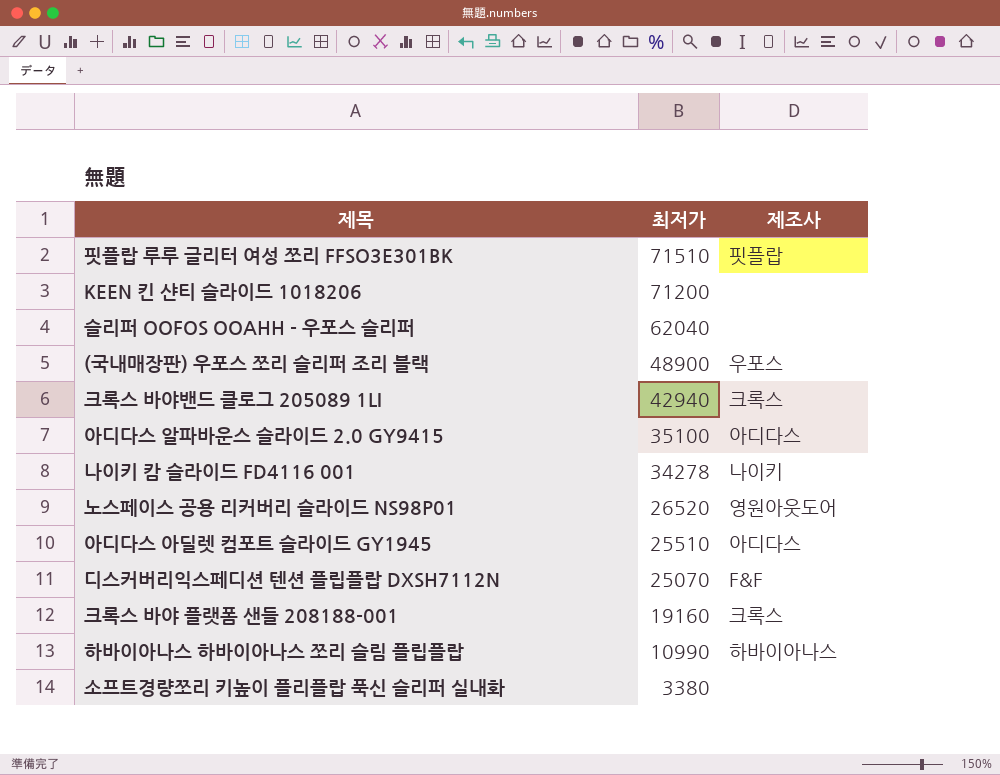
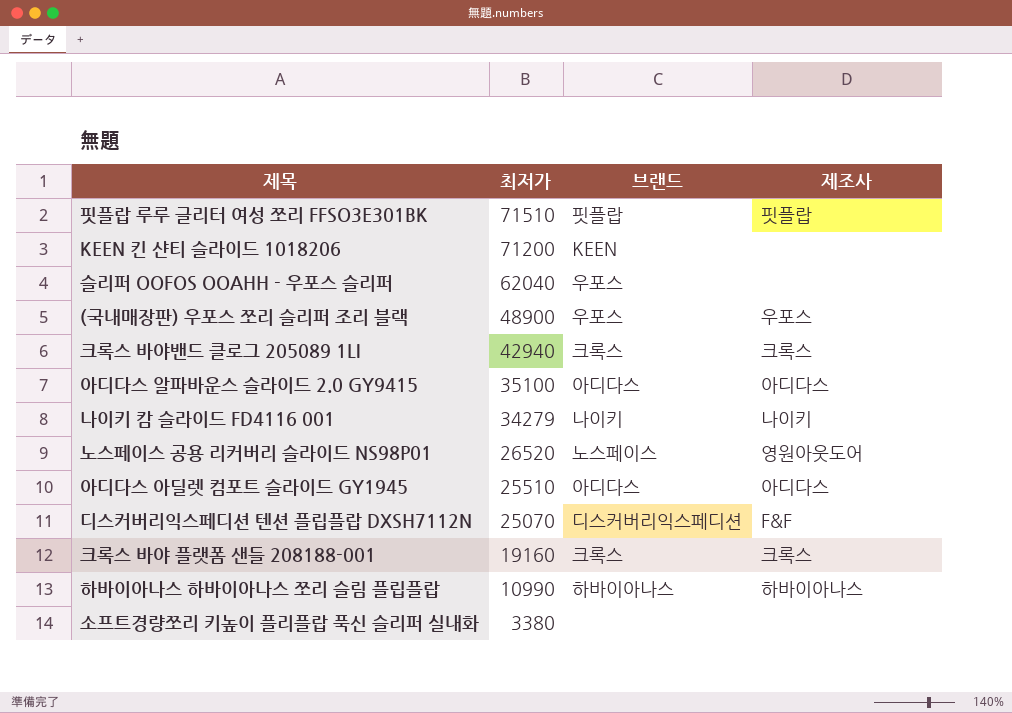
column 브랜드 | position: none -> 3
나이키 캄 슬라이드 FD4116 001 | 최저가: 34278 -> 34279

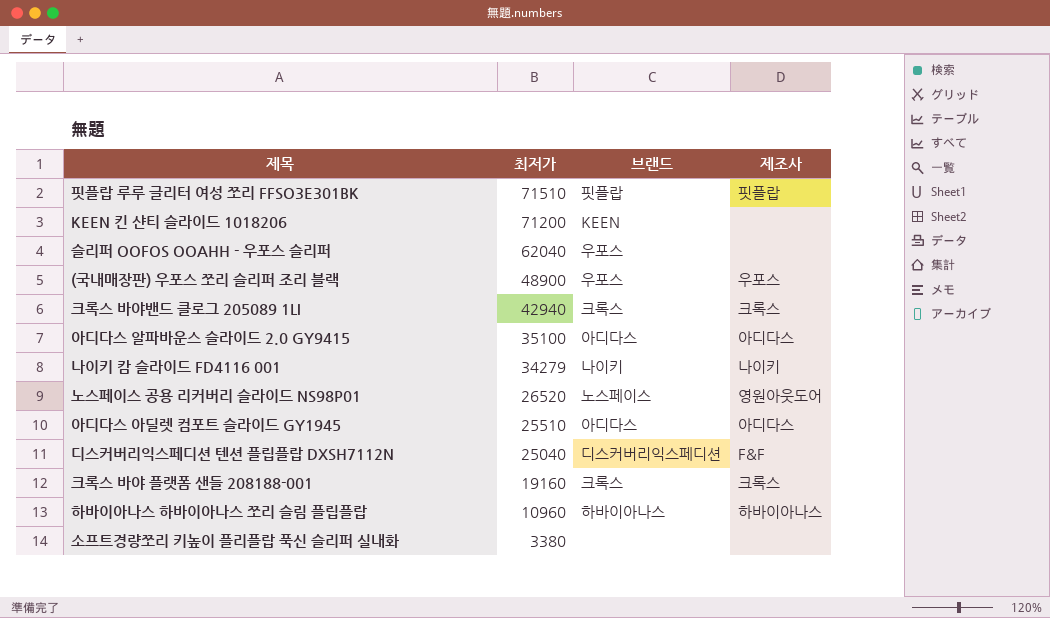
디스커버리익스페디션 텐션 플립플랍 DXSH7112N | 최저가: 25070 -> 25040
하바이아나스 하바이아나스 쪼리 슬림 플립플랍 | 최저가: 10990 -> 10960

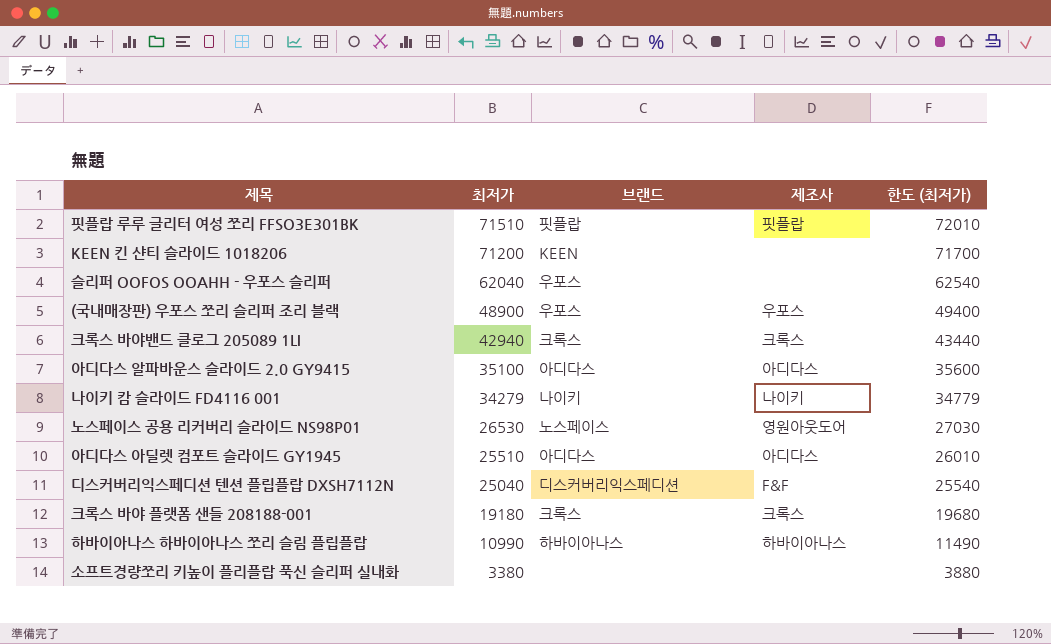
column 한도 (최저가) | formula: none -> [최저가] + 500
노스페이스 공용 리커버리 슬라이드 NS98P01 | 최저가: 26520 -> 26530
크록스 바야 플랫폼 샌들 208188-001 | 최저가: 19160 -> 19180
하바이아나스 하바이아나스 쪼리 슬림 플립플랍 | 최저가: 10960 -> 10990

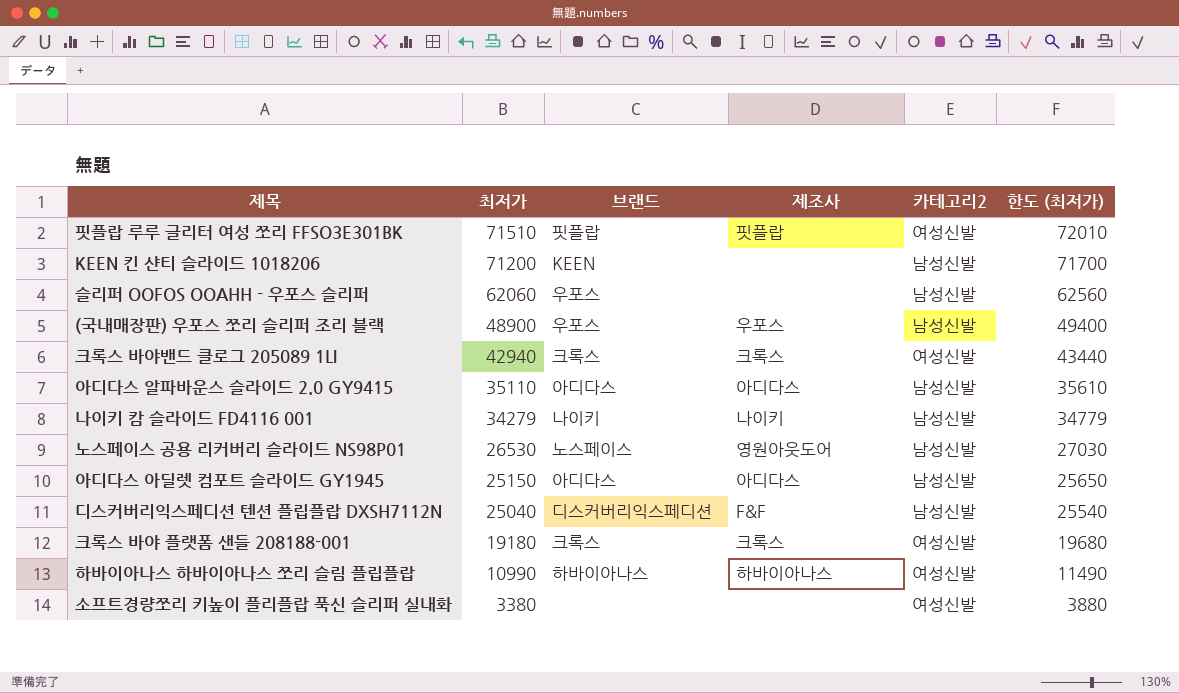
column 카테고리2 | position: none -> 5
슬리퍼 OOFOS OOAHH - 우포스 슬리퍼 | 최저가: 62040 -> 62060
슬리퍼 OOFOS OOAHH - 우포스 슬리퍼 | 한도 (최저가): 62540 -> 62560
아디다스 알파바운스 슬라이드 2.0 GY9415 | 최저가: 35100 -> 35110
아디다스 알파바운스 슬라이드 2.0 GY9415 | 한도 (최저가): 35600 -> 35610
아디다스 아딜렛 컴포트 슬라이드 GY1945 | 최저가: 25510 -> 25150
아디다스 아딜렛 컴포트 슬라이드 GY1945 | 한도 (최저가): 26010 -> 25650

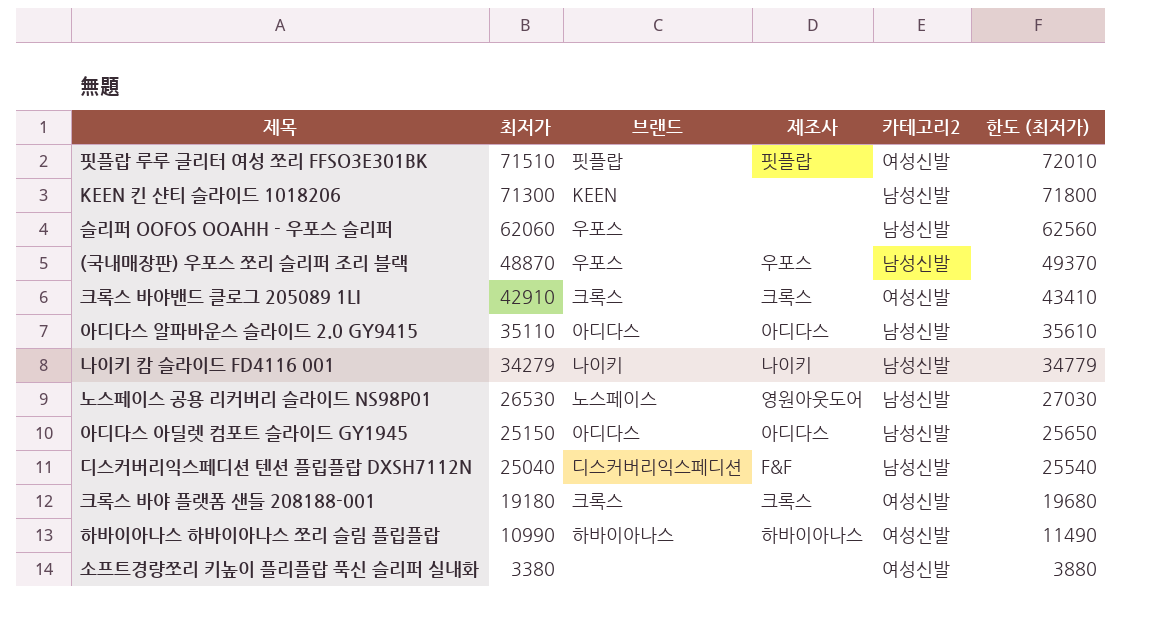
KEEN 킨 샨티 슬라이드 1018206 | 최저가: 71200 -> 71300
KEEN 킨 샨티 슬라이드 1018206 | 한도 (최저가): 71700 -> 71800
(국내매장판) 우포스 쪼리 슬리퍼 조리 블랙 | 최저가: 48900 -> 48870
(국내매장판) 우포스 쪼리 슬리퍼 조리 블랙 | 한도 (최저가): 49400 -> 49370
크록스 바야밴드 클로그 205089 1LI | 최저가: 42940 -> 42910
크록스 바야밴드 클로그 205089 1LI | 한도 (최저가): 43440 -> 43410

